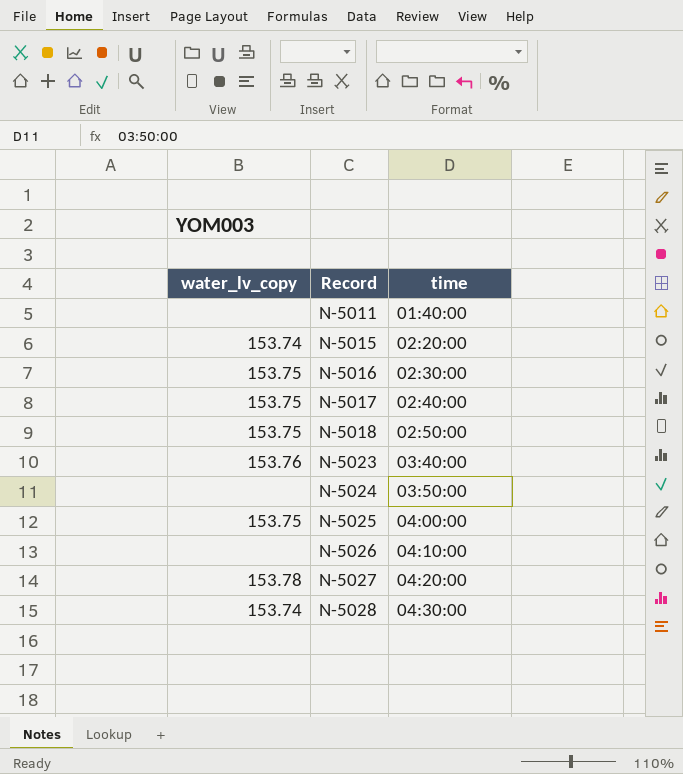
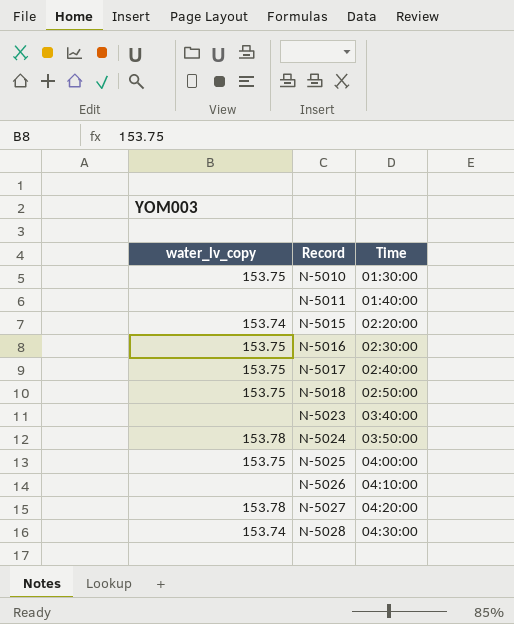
column name: time -> Time
row N-5010: none -> 153.75 | 01:30:00
N-5023 | water_lv_copy: 153.76 -> none
N-5024 | water_lv_copy: none -> 153.78

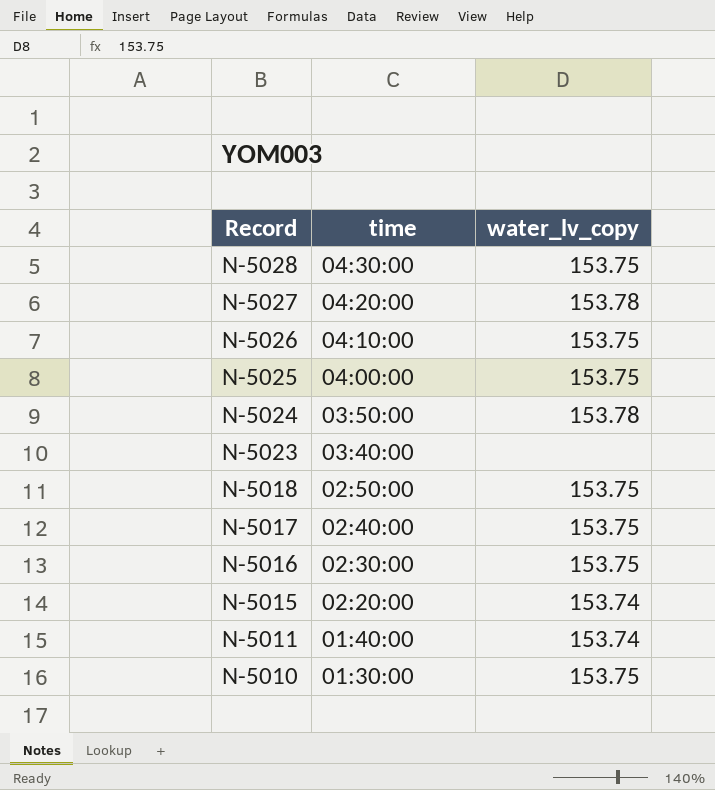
row order: Record ascending -> Record descending
column name: Time -> time
column water_lv_copy | position: 1 -> 3
N-5028 | water_lv_copy: 153.74 -> 153.75
N-5026 | water_lv_copy: none -> 153.75
N-5011 | water_lv_copy: none -> 153.74

